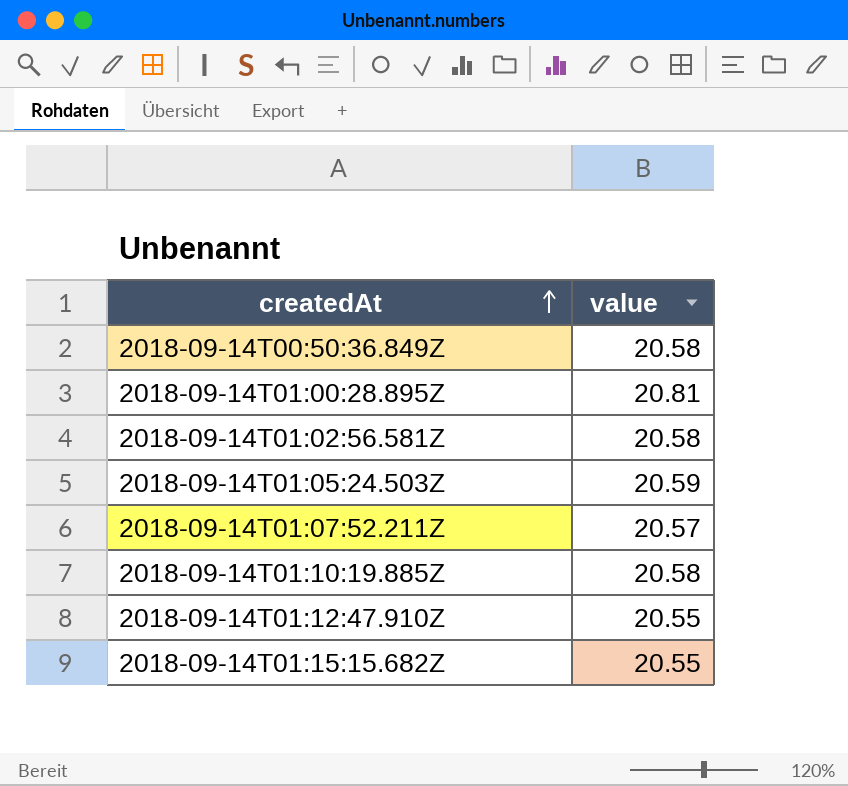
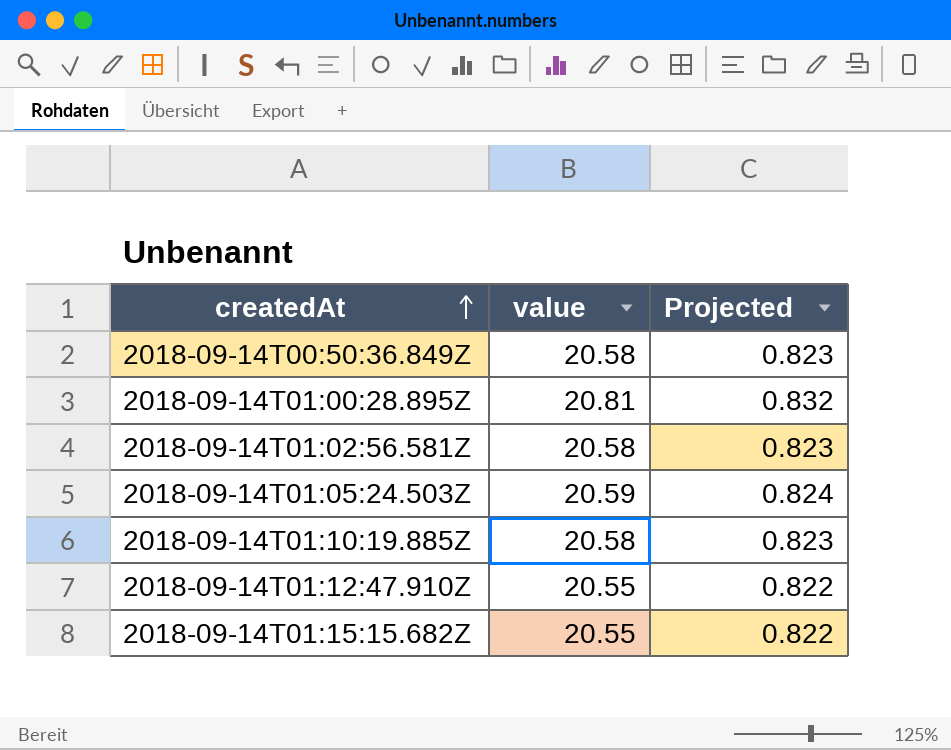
column Projected | formula: none -> [value] * 0.04
row 2018-09-14T01:07:52.211Z: 20.57 -> none

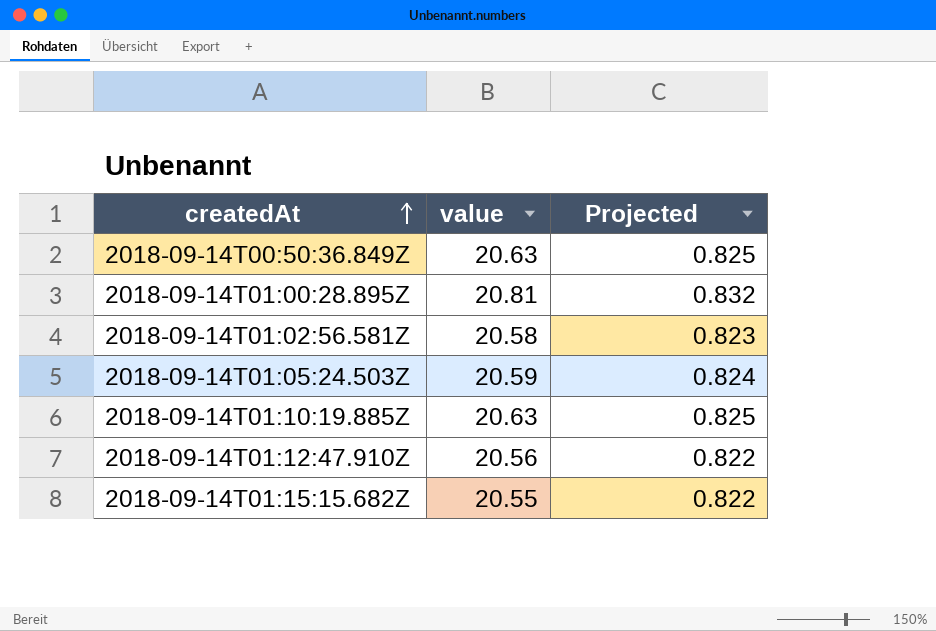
2018-09-14T00:50:36.849Z | value: 20.58 -> 20.63
2018-09-14T00:50:36.849Z | Projected: 0.823 -> 0.825
2018-09-14T01:10:19.885Z | value: 20.58 -> 20.63
2018-09-14T01:10:19.885Z | Projected: 0.823 -> 0.825
2018-09-14T01:12:47.910Z | value: 20.55 -> 20.56

